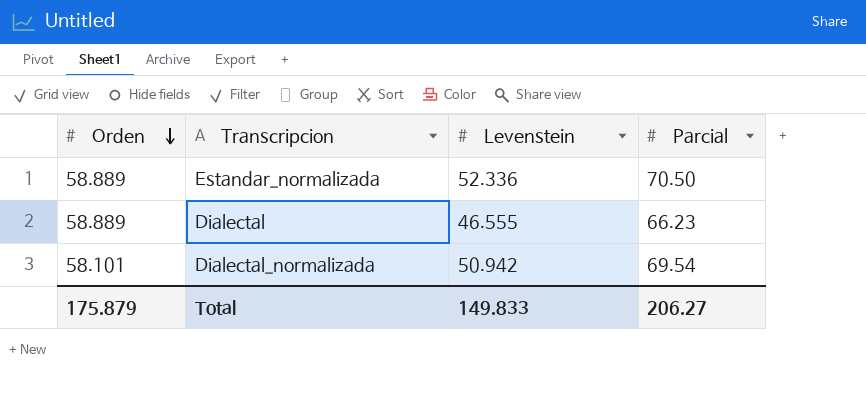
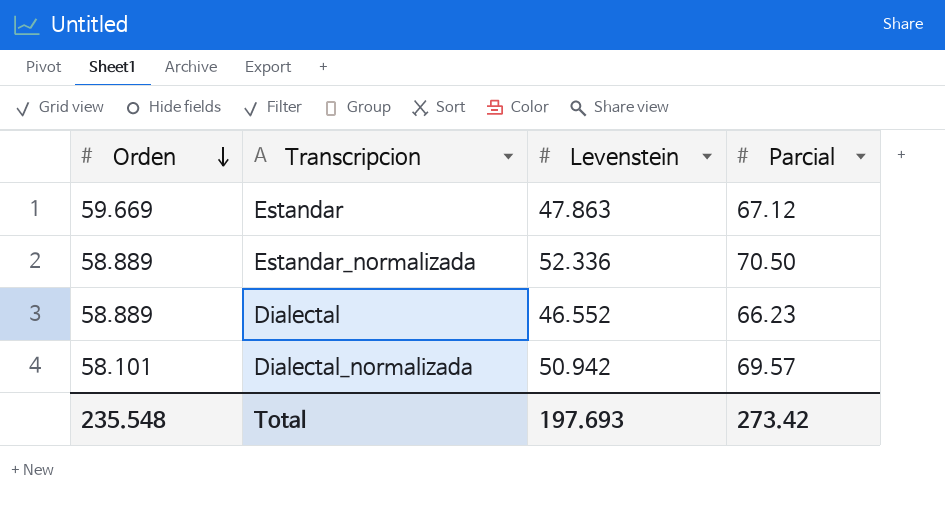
row Estandar: none -> 59.669 | 47.863 | 67.12
Dialectal | Levenstein: 46.555 -> 46.552
Dialectal_normalizada | Parcial: 69.54 -> 69.57
Total | Orden: 175.879 -> 235.548
Total | Levenstein: 149.833 -> 197.693
Total | Parcial: 206.27 -> 273.42

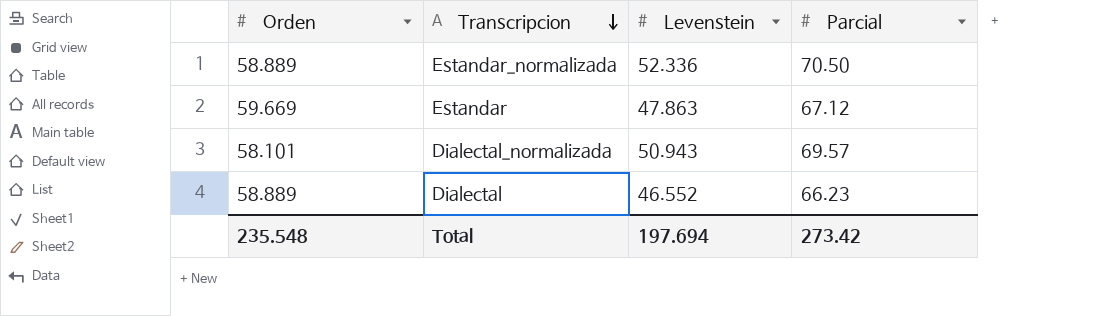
row order: Orden descending -> Transcripcion descending
Dialectal_normalizada | Levenstein: 50.942 -> 50.943
Total | Levenstein: 197.693 -> 197.694

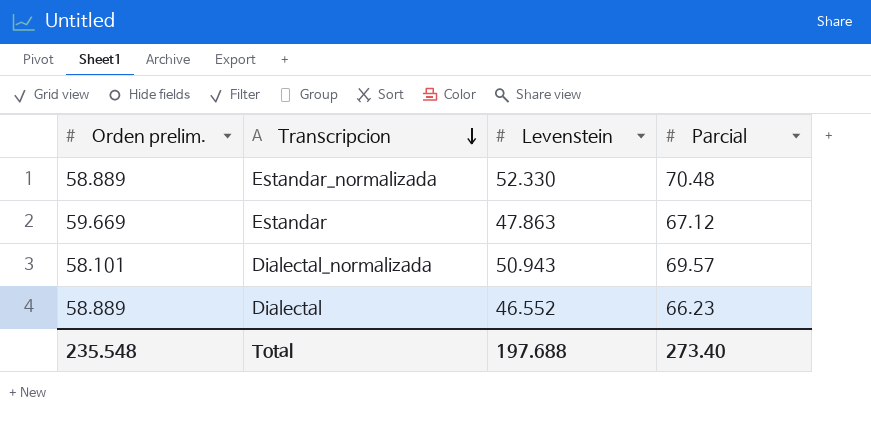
column name: Orden -> Orden prelim.
Estandar_normalizada | Levenstein: 52.336 -> 52.330
Estandar_normalizada | Parcial: 70.50 -> 70.48
Total | Levenstein: 197.694 -> 197.688
Total | Parcial: 273.42 -> 273.40

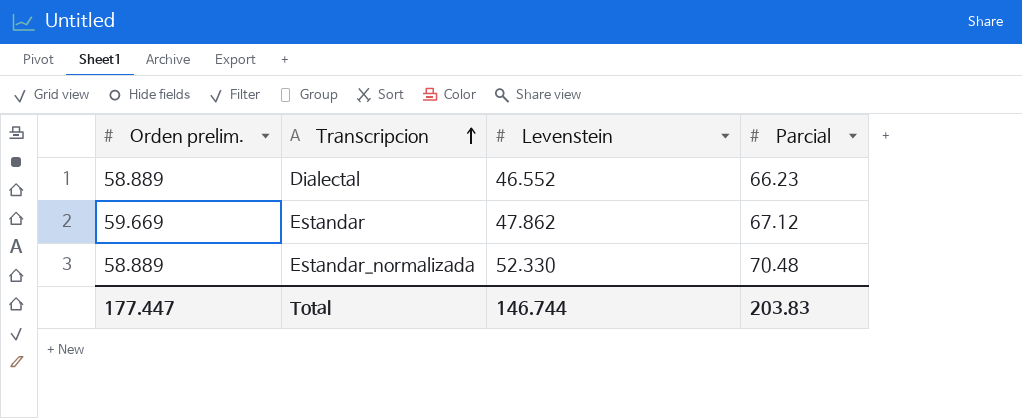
row order: Transcripcion descending -> Transcripcion ascending
row Dialectal_normalizada: 58.101 | 50.943 | 69.57 -> none
Estandar | Levenstein: 47.863 -> 47.862
Total | Orden prelim.: 235.548 -> 177.447
Total | Levenstein: 197.688 -> 146.744
Total | Parcial: 273.40 -> 203.83

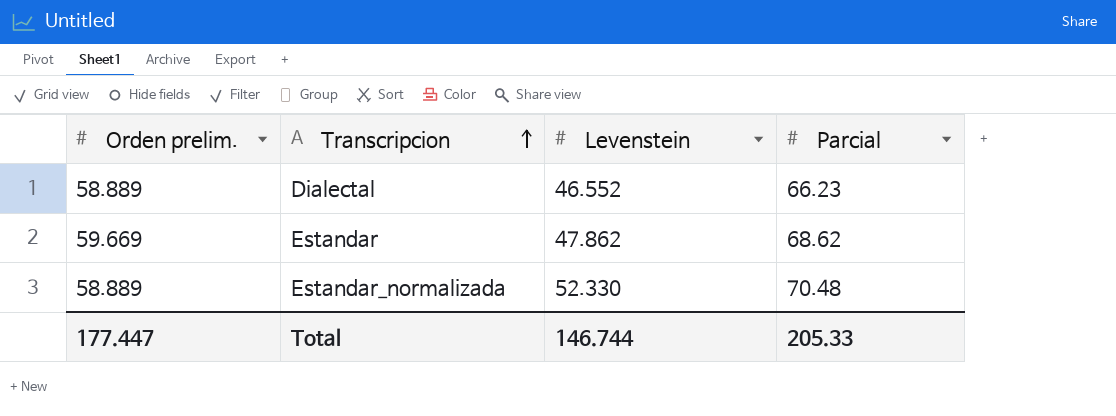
Estandar | Parcial: 67.12 -> 68.62
Total | Parcial: 203.83 -> 205.33

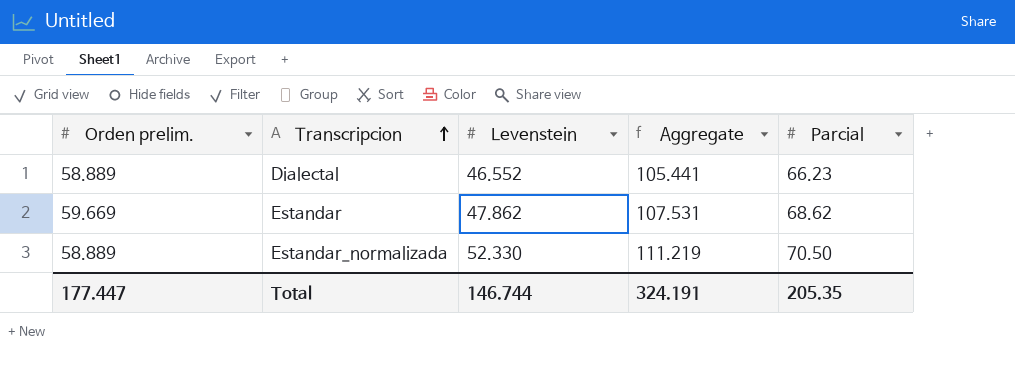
column Aggregate | formula: none -> [Orden prelim.] + [Levenstein]
Estandar_normalizada | Parcial: 70.48 -> 70.50
Total | Parcial: 205.33 -> 205.35

